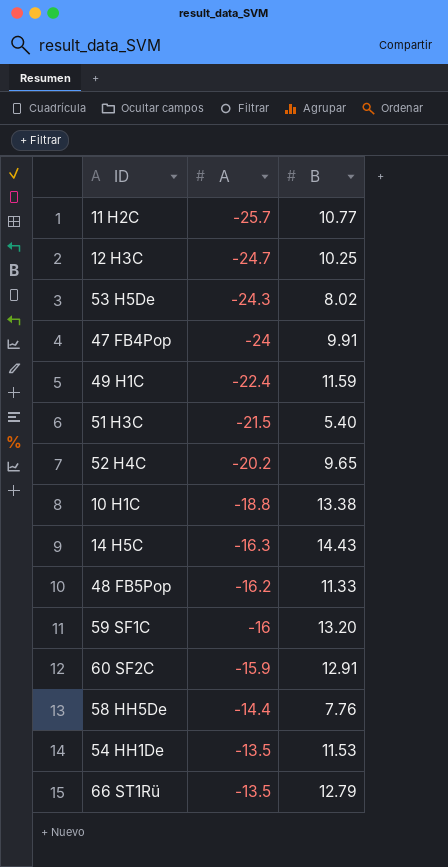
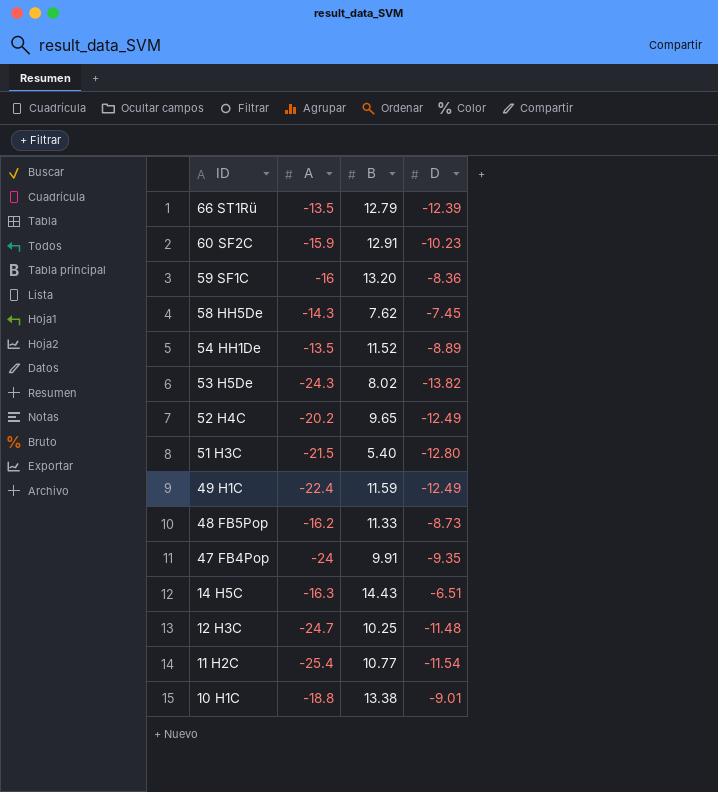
row order: A ascending -> ID descending
column D | position: none -> 4
58 HH5De | A: -14.4 -> -14.3
58 HH5De | B: 7.76 -> 7.62
54 HH1De | B: 11.53 -> 11.52
11 H2C | A: -25.7 -> -25.4

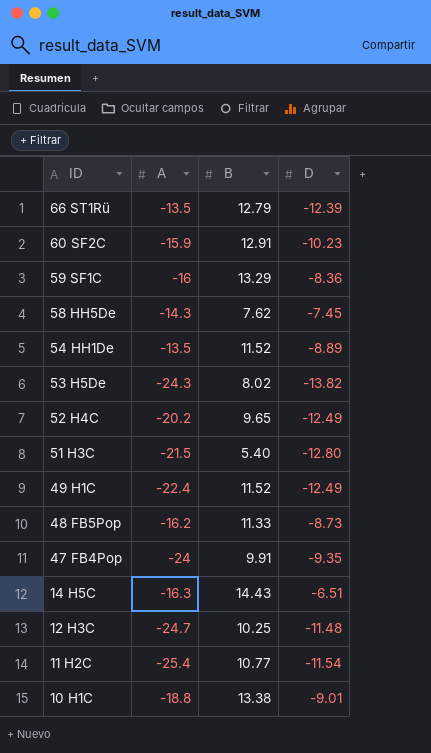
59 SF1C | B: 13.20 -> 13.29
49 H1C | B: 11.59 -> 11.52

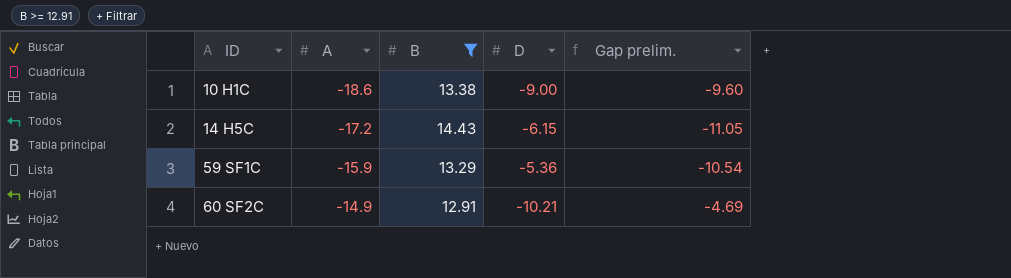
filter: none -> B >= 12.91
row order: ID descending -> ID ascending
column Gap prelim. | formula: none -> [A] - [D]
10 H1C | A: -18.8 -> -18.6
10 H1C | D: -9.01 -> -9.00
14 H5C | A: -16.3 -> -17.2
14 H5C | D: -6.51 -> -6.15
59 SF1C | A: -16 -> -15.9
59 SF1C | D: -8.36 -> -5.36
60 SF2C | A: -15.9 -> -14.9
60 SF2C | D: -10.23 -> -10.21

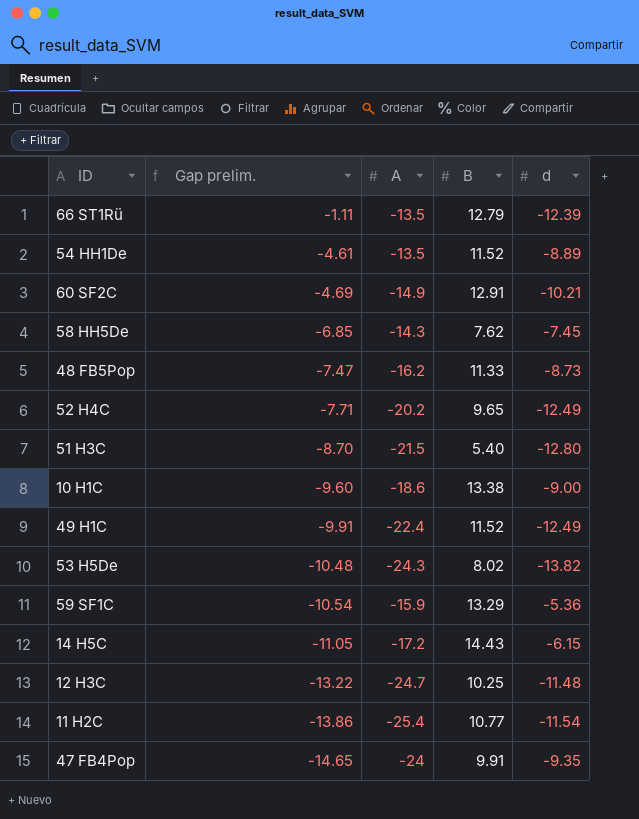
filter: B >= 12.91 -> none
row order: ID ascending -> Gap prelim. descending
column Gap prelim. | position: 5 -> 2
column name: D -> d

